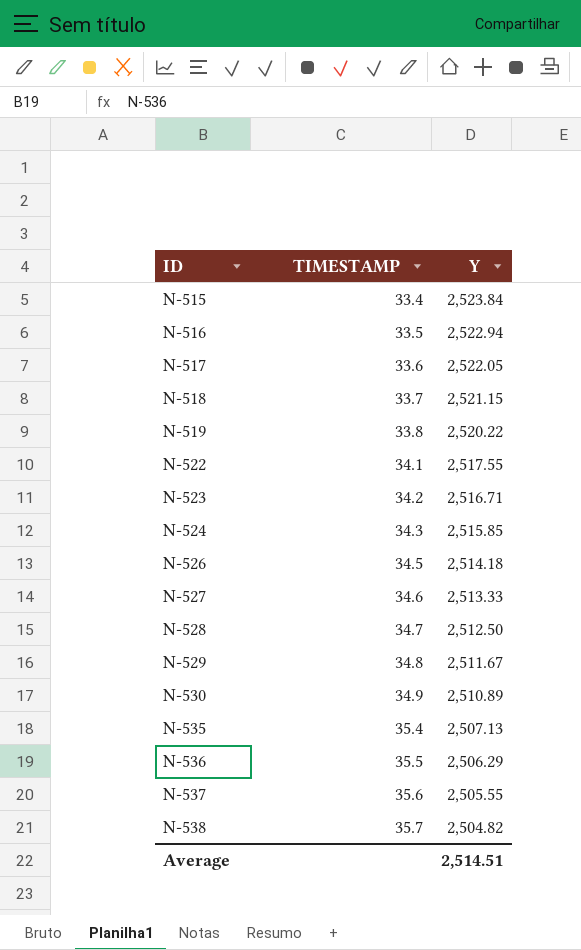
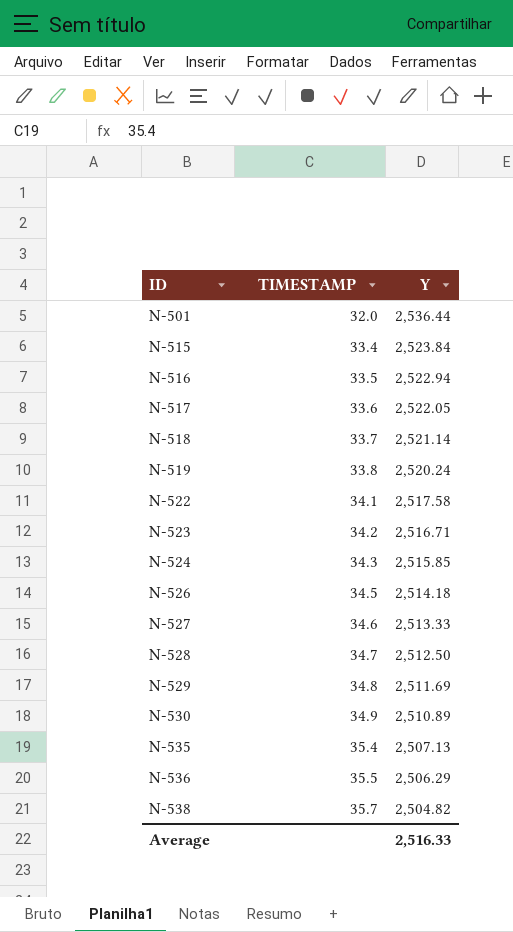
row N-537: 35.6 | 2,505.55 -> none
row N-501: none -> 32.0 | 2,536.44
N-518 | Y: 2,521.15 -> 2,521.14
N-519 | Y: 2,520.22 -> 2,520.24
N-522 | Y: 2,517.55 -> 2,517.58
N-529 | Y: 2,511.67 -> 2,511.69
Average | Y: 2,514.51 -> 2,516.33

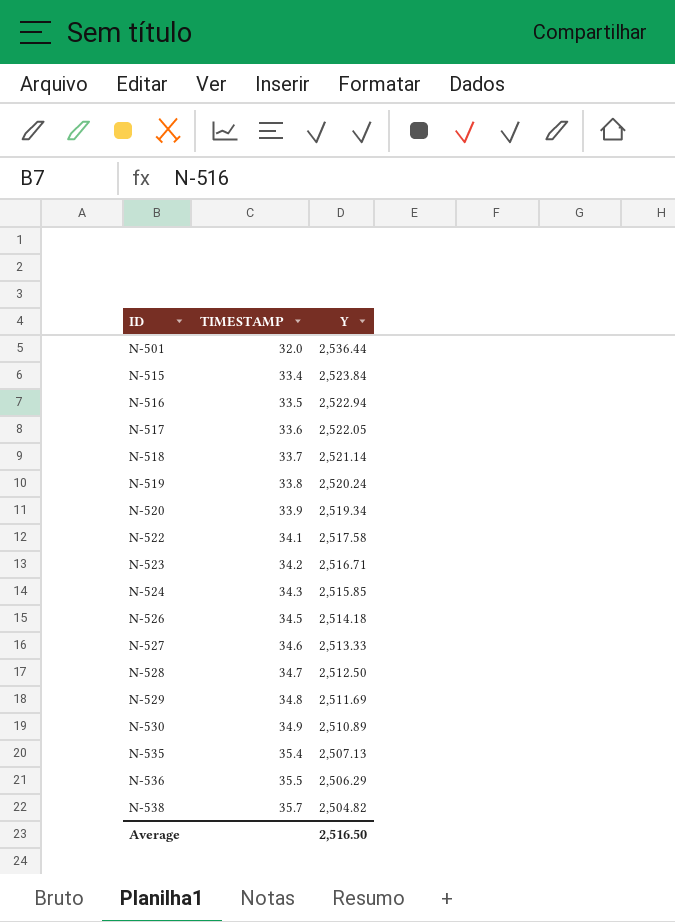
row N-520: none -> 33.9 | 2,519.34
Average | Y: 2,516.33 -> 2,516.50

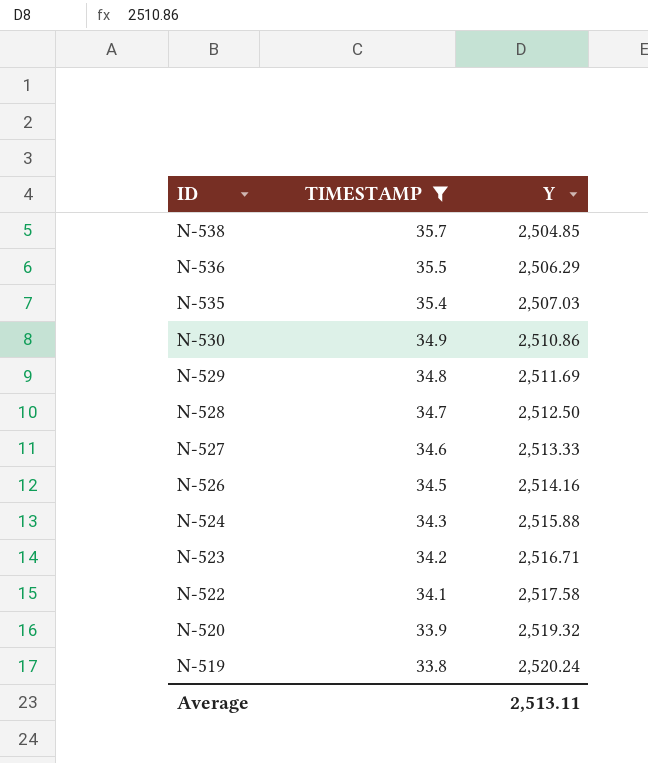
filter: none -> TIMESTAMP >= 33.8
row order: ID ascending -> ID descending
N-538 | Y: 2,504.82 -> 2,504.85
N-535 | Y: 2,507.13 -> 2,507.03
N-530 | Y: 2,510.89 -> 2,510.86
N-526 | Y: 2,514.18 -> 2,514.16
N-524 | Y: 2,515.85 -> 2,515.88
N-520 | Y: 2,519.34 -> 2,519.32
Average | Y: 2,516.50 -> 2,513.11

